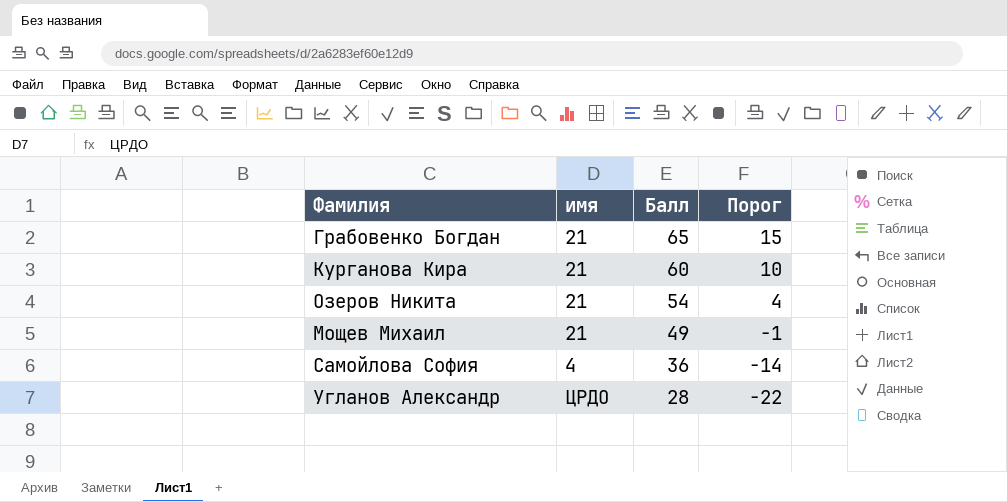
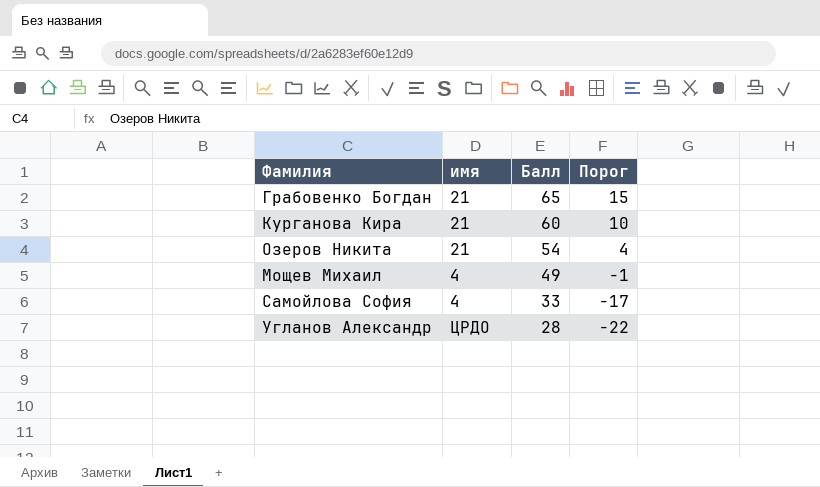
Мощев Михаил | имя: 21 -> 4
Самойлова София | Балл: 36 -> 33
Самойлова София | Порог: -14 -> -17

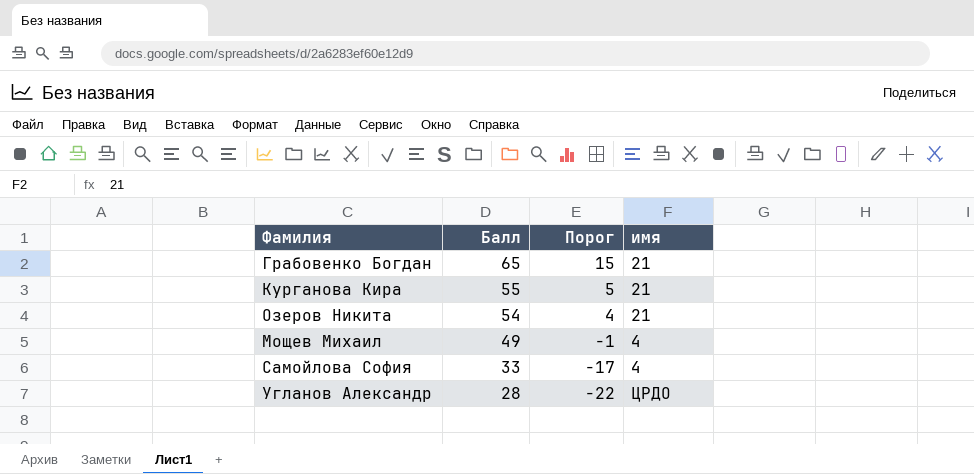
column имя | position: 2 -> 4
Курганова Кира | Балл: 60 -> 55
Курганова Кира | Порог: 10 -> 5

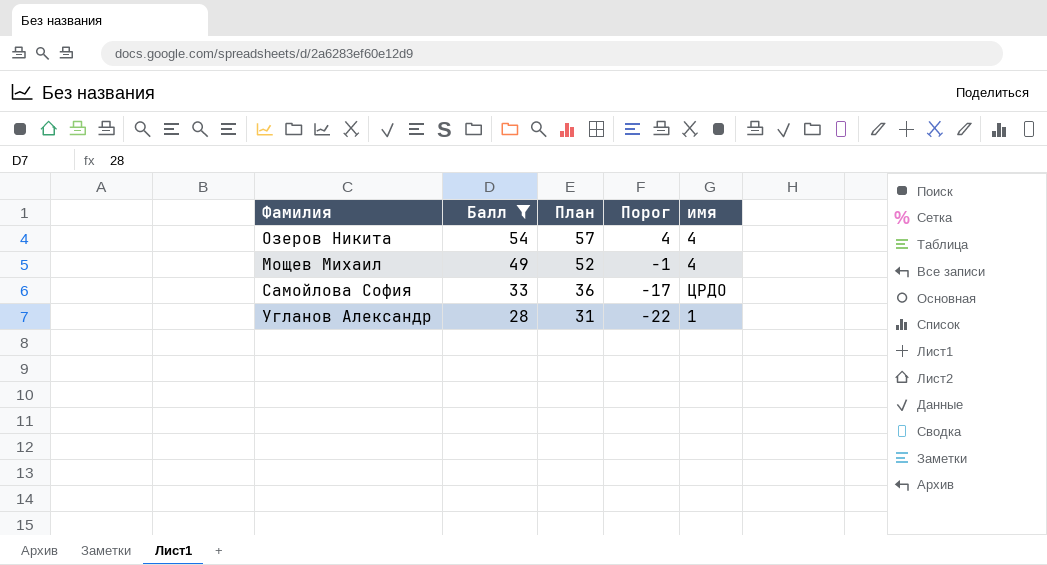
filter: none -> Балл <= 54
column План | formula: none -> [Балл] + 3
Озеров Никита | имя: 21 -> 4
Самойлова София | имя: 4 -> ЦРДО
Угланов Александр | имя: ЦРДО -> 1

